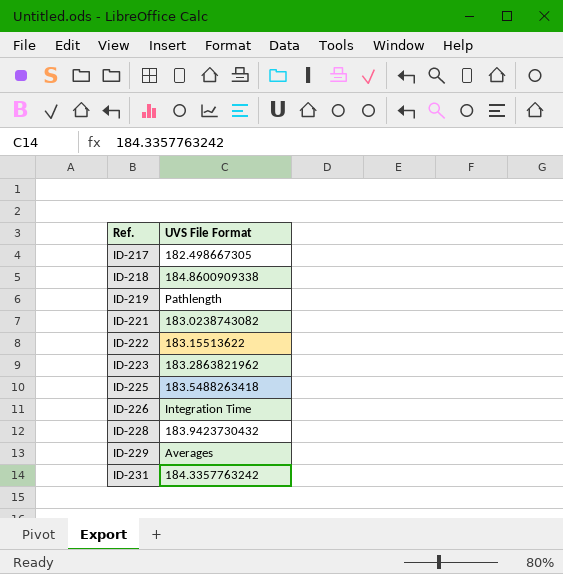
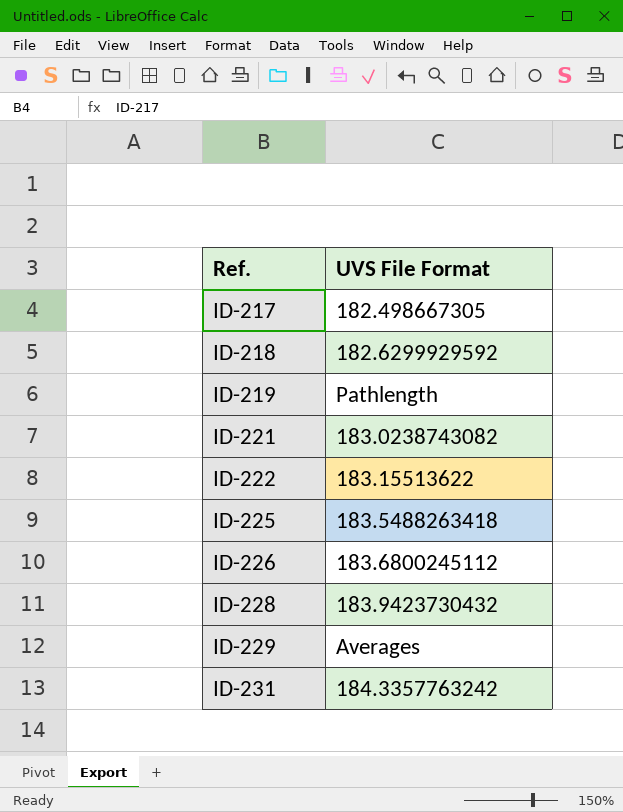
row ID-223: 183.2863821962 -> none
ID-218 | UVS File Format: 184.8600909338 -> 182.6299929592
ID-226 | UVS File Format: Integration Time -> 183.6800245112

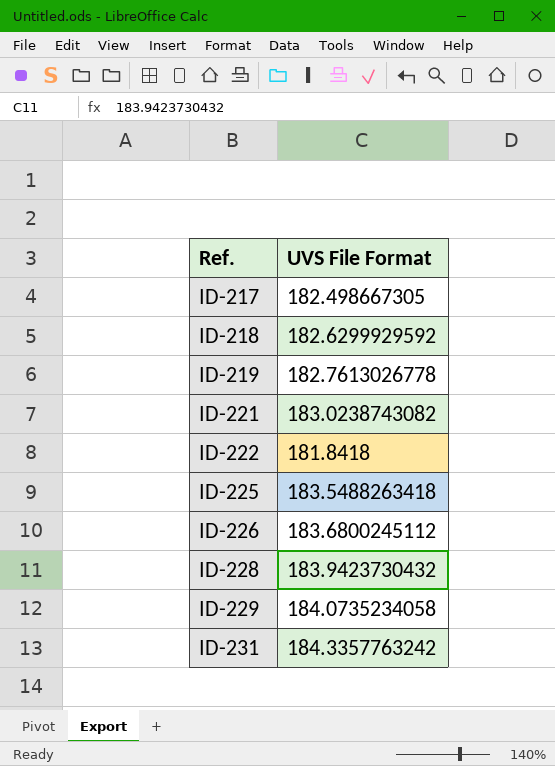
ID-219 | UVS File Format: Pathlength -> 182.7613026778
ID-222 | UVS File Format: 183.15513622 -> 181.8418
ID-229 | UVS File Format: Averages -> 184.0735234058

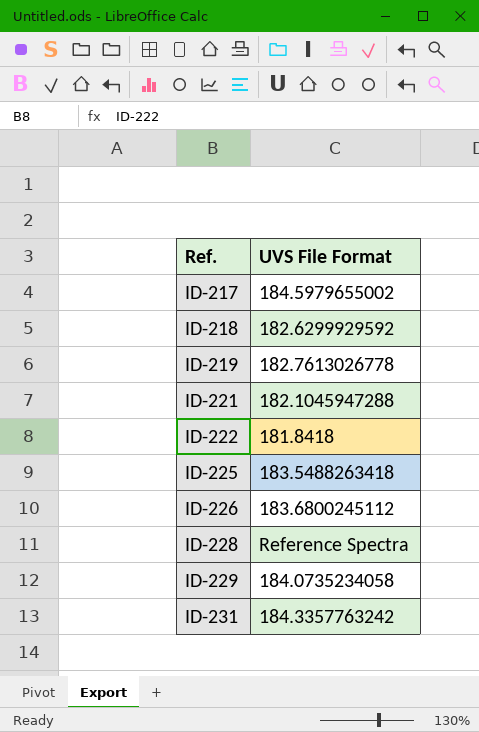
ID-217 | UVS File Format: 182.498667305 -> 184.5979655002
ID-221 | UVS File Format: 183.0238743082 -> 182.1045947288
ID-228 | UVS File Format: 183.9423730432 -> Reference Spectra

